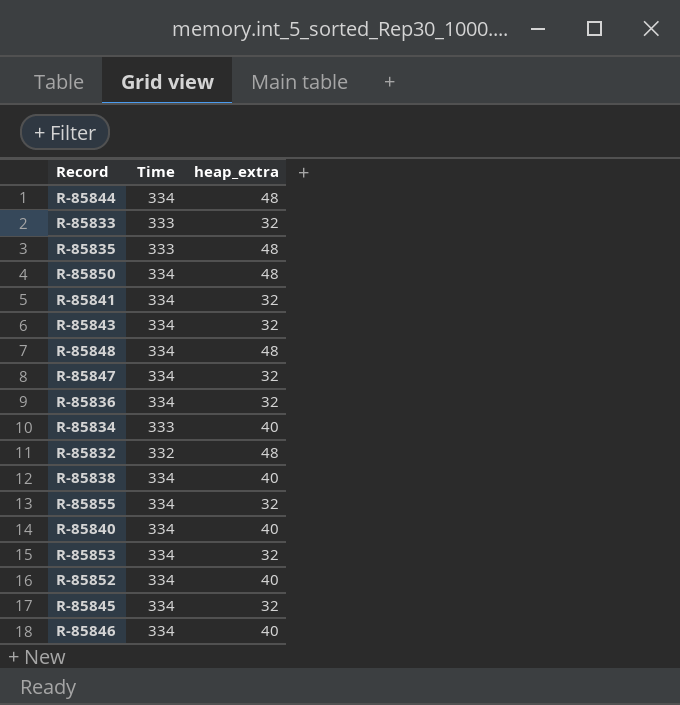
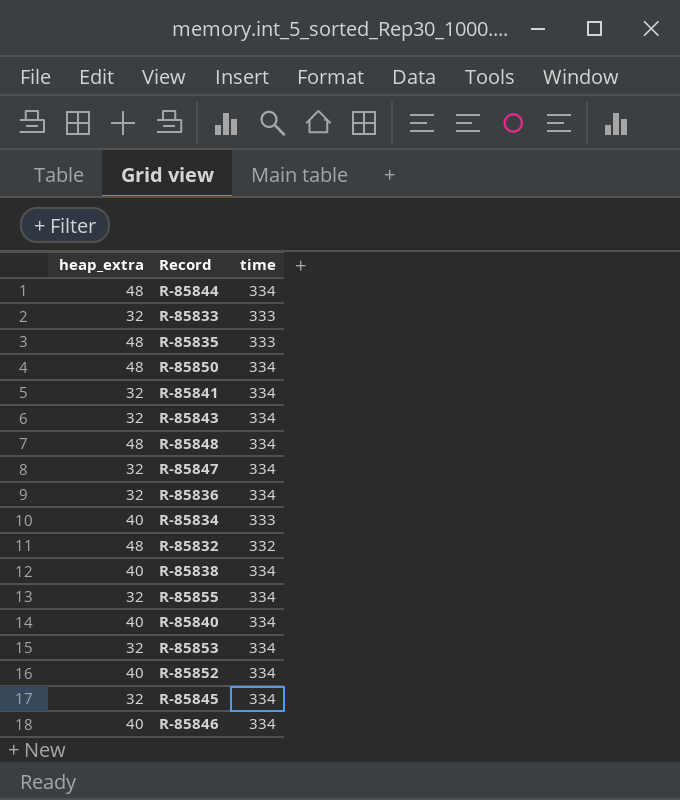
column heap_extra | position: 3 -> 1
column name: Time -> time

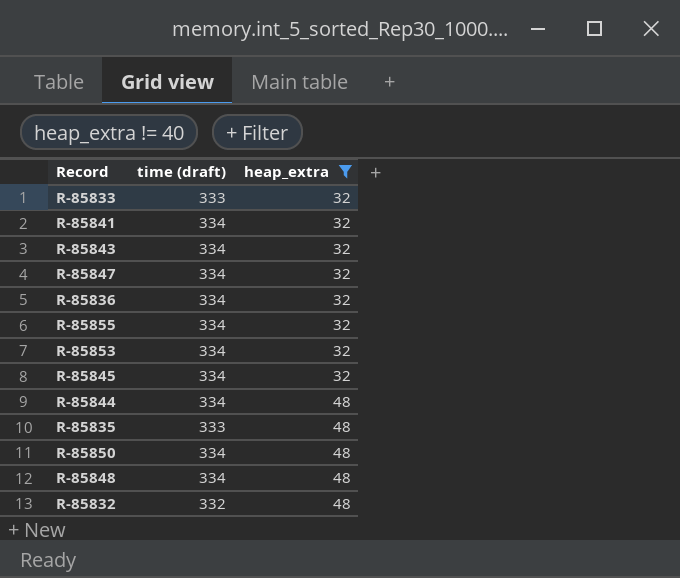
filter: none -> heap_extra != 40
row order: none -> heap_extra ascending
column name: time -> time (draft)
column heap_extra | position: 1 -> 3

